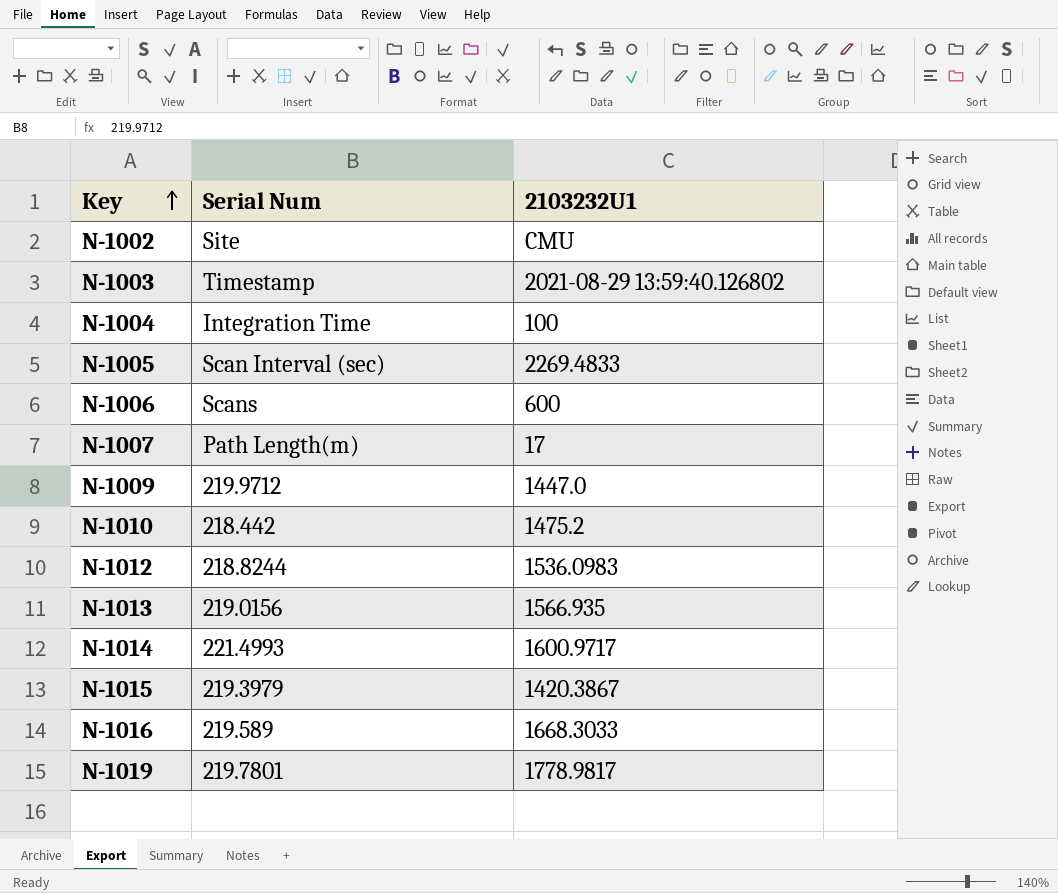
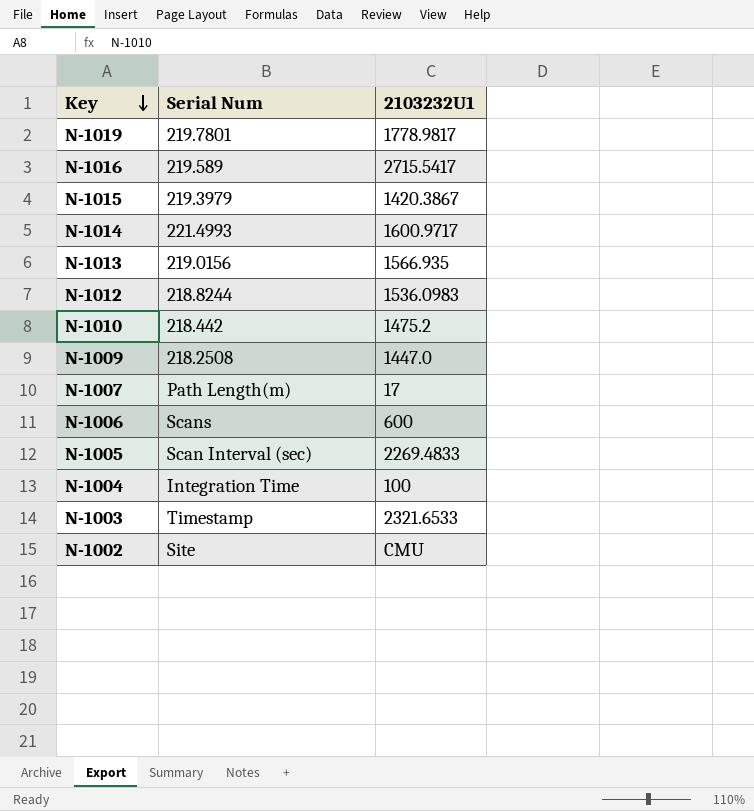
row order: Key ascending -> Key descending
N-1016 | 2103232U1: 1668.3033 -> 2715.5417
N-1009 | Serial Num: 219.9712 -> 218.2508
N-1003 | 2103232U1: 2021-08-29 13:59:40.126802 -> 2321.6533

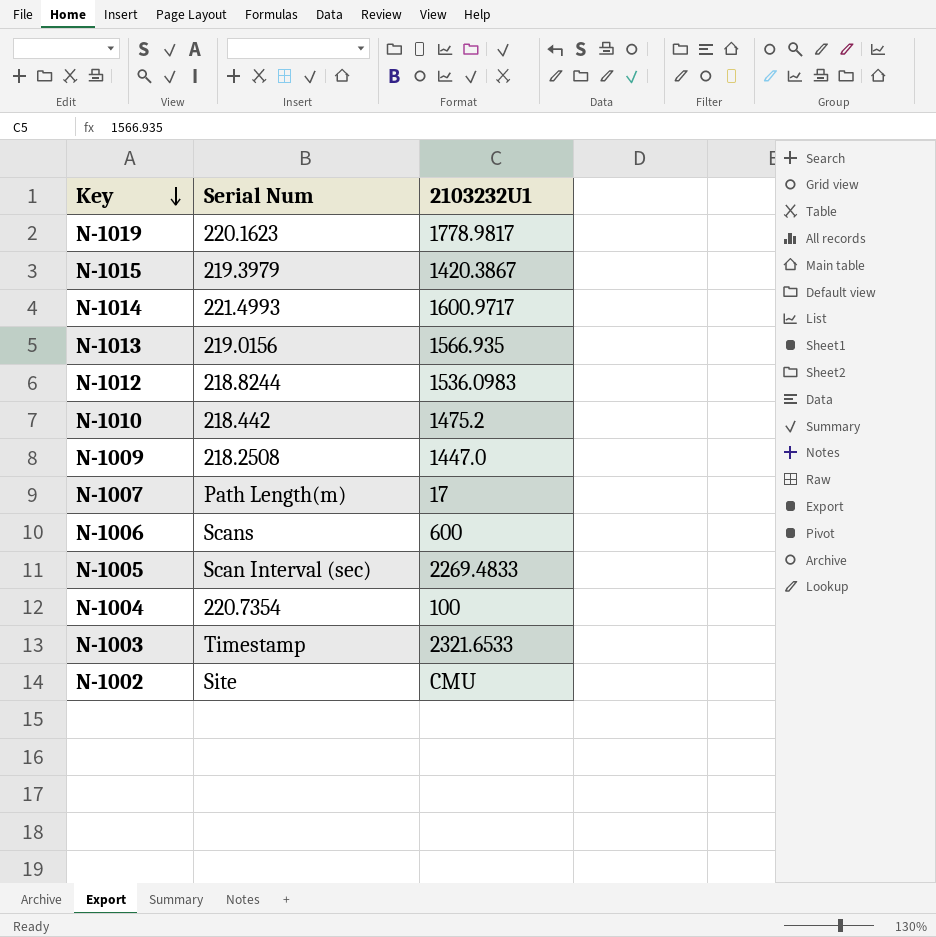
row N-1016: 219.589 | 2715.5417 -> none
N-1019 | Serial Num: 219.7801 -> 220.1623
N-1004 | Serial Num: Integration Time -> 220.7354

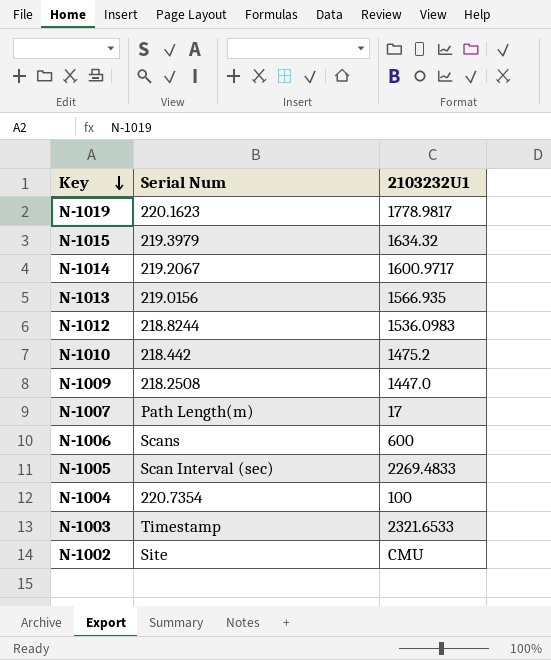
N-1015 | 2103232U1: 1420.3867 -> 1634.32
N-1014 | Serial Num: 221.4993 -> 219.2067

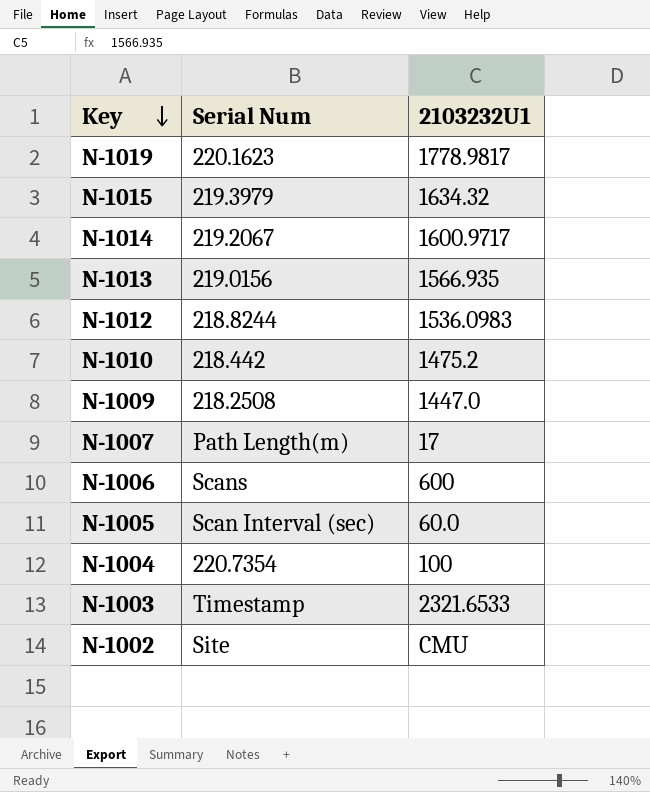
N-1005 | 2103232U1: 2269.4833 -> 60.0

